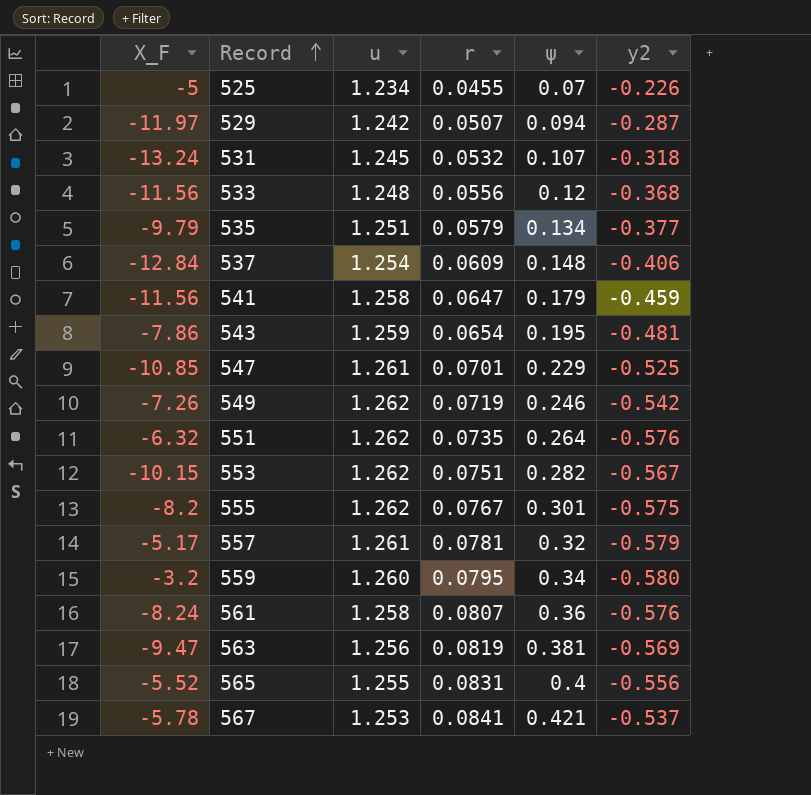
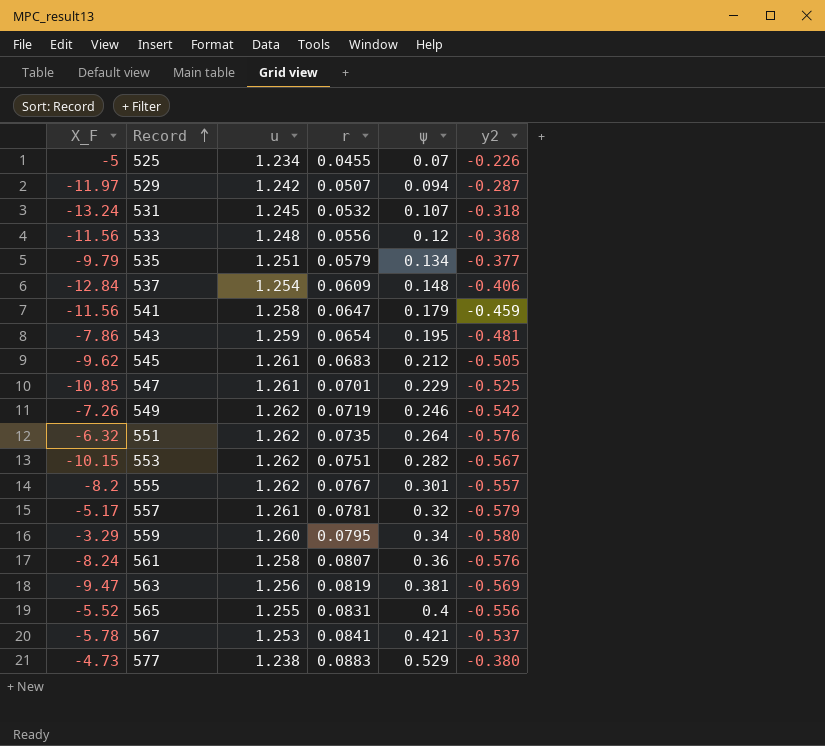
row 545: none -> -9.62 | 1.261 | 0.0683 | 0.212 | -0.505
555 | y2: -0.575 -> -0.557
559 | X_F: -3.2 -> -3.29
row 577: none -> -4.73 | 1.238 | 0.0883 | 0.529 | -0.380

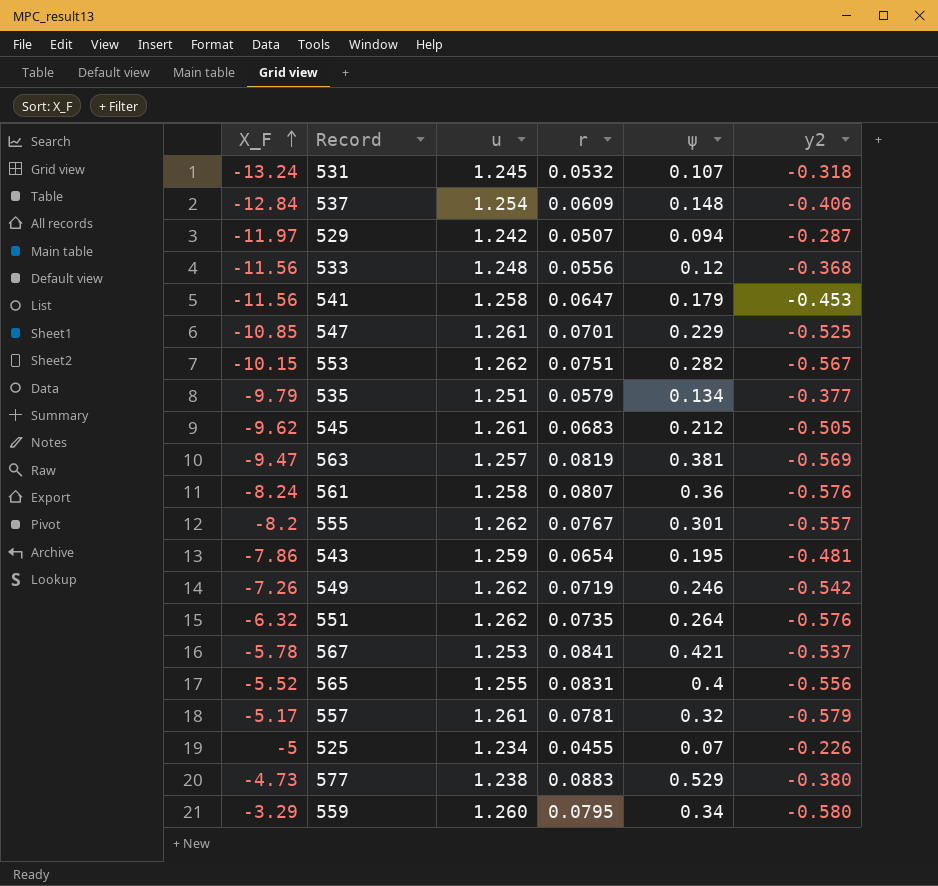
row order: Record ascending -> X_F ascending
541 | y2: -0.459 -> -0.453
563 | u: 1.256 -> 1.257

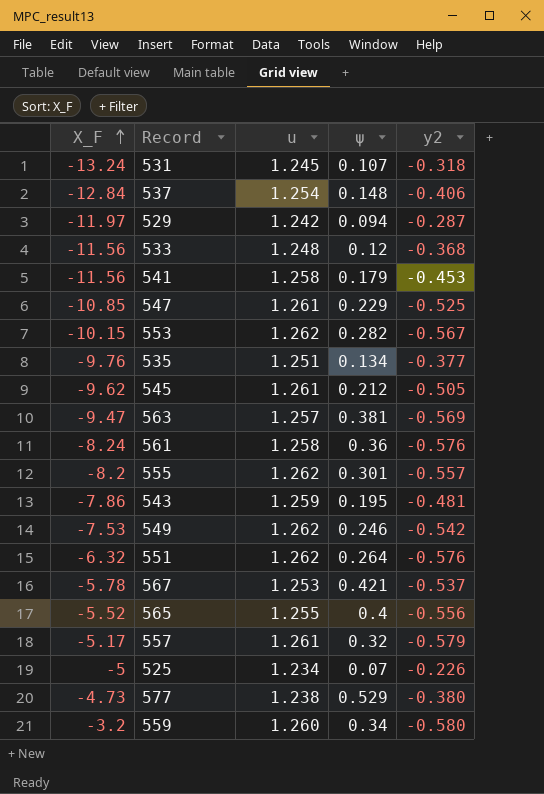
column r | position: 4 -> none
535 | X_F: -9.79 -> -9.76
549 | X_F: -7.26 -> -7.53
559 | X_F: -3.29 -> -3.2

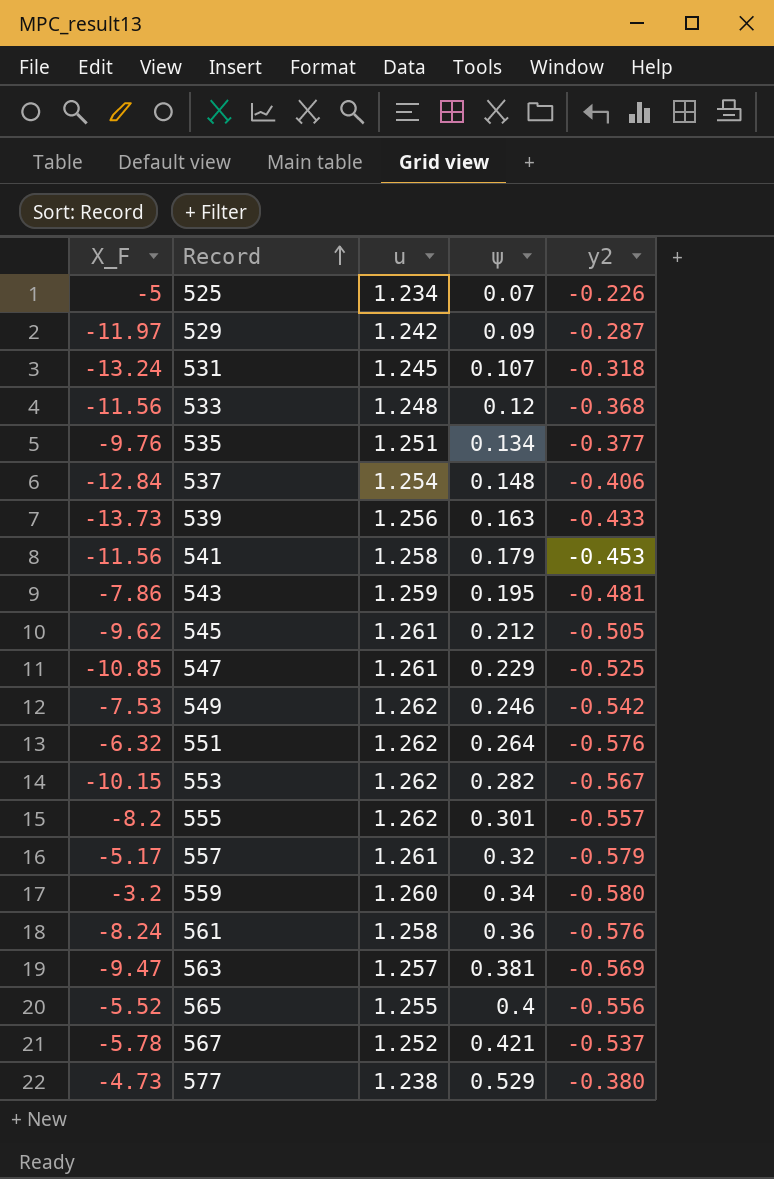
row order: X_F ascending -> Record ascending
529 | ψ: 0.094 -> 0.09
row 539: none -> -13.73 | 1.256 | 0.163 | -0.433
567 | u: 1.253 -> 1.252

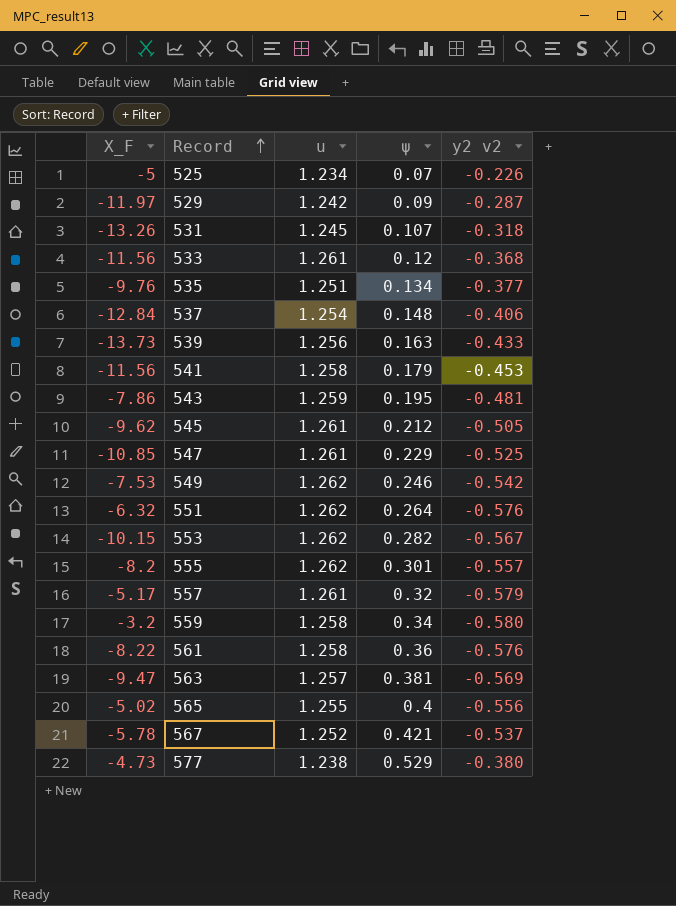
column name: y2 -> y2 v2
531 | X_F: -13.24 -> -13.26
533 | u: 1.248 -> 1.261
559 | u: 1.260 -> 1.258
561 | X_F: -8.24 -> -8.22
565 | X_F: -5.52 -> -5.02

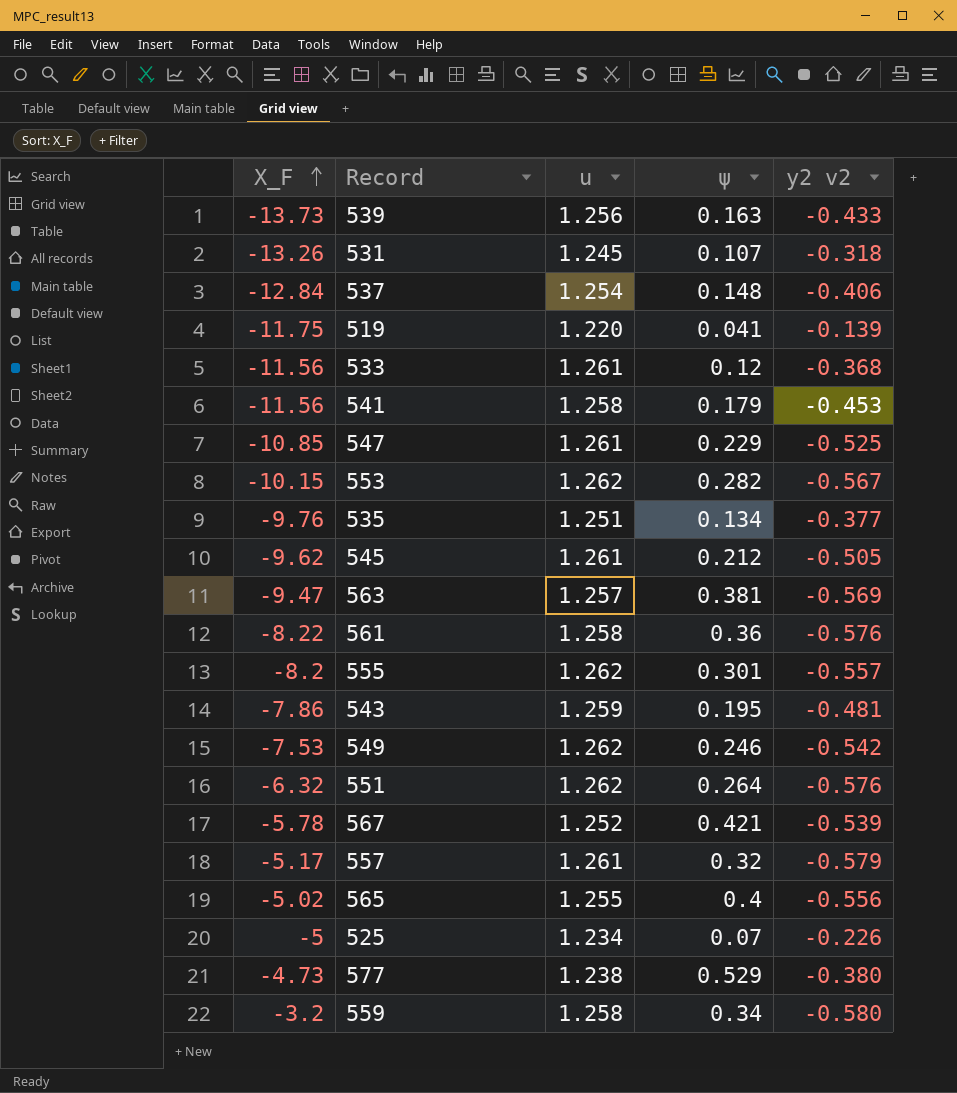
row order: Record ascending -> X_F ascending
row 529: -11.97 | 1.242 | 0.09 | -0.287 -> none
row 519: none -> -11.75 | 1.220 | 0.041 | -0.139
567 | y2 v2: -0.537 -> -0.539

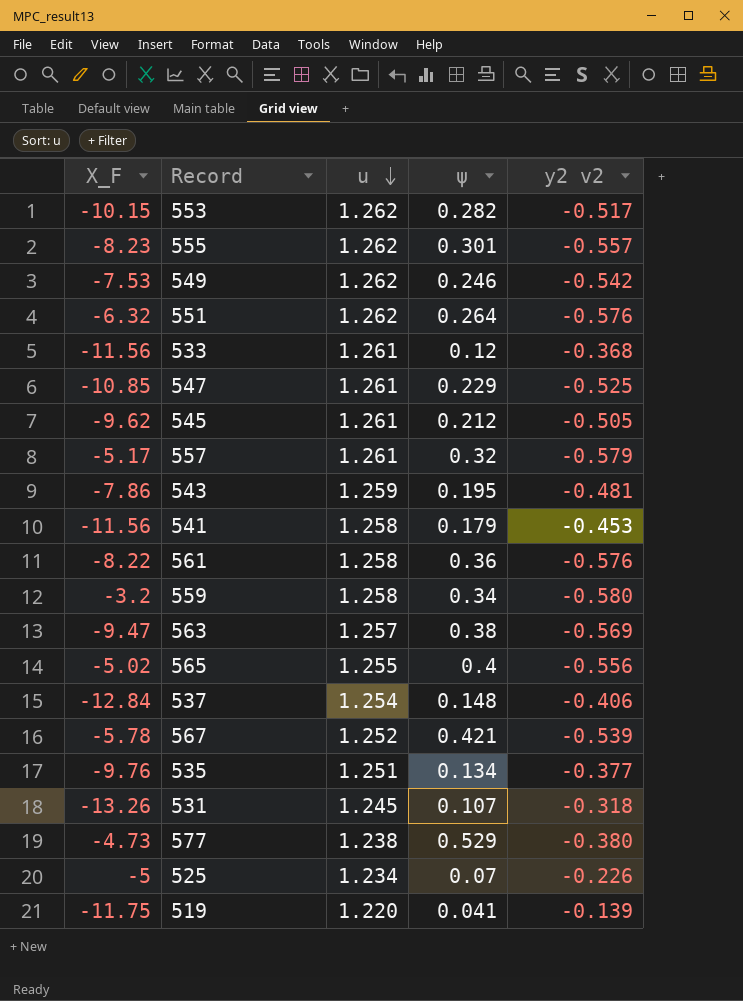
row order: X_F ascending -> u descending
row 539: -13.73 | 1.256 | 0.163 | -0.433 -> none
553 | y2 v2: -0.567 -> -0.517
555 | X_F: -8.2 -> -8.23
563 | ψ: 0.381 -> 0.38

